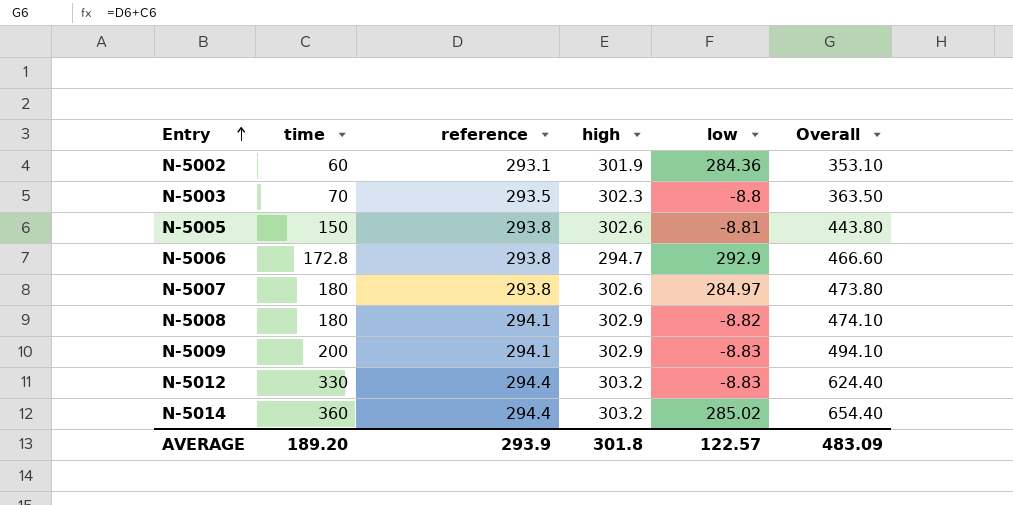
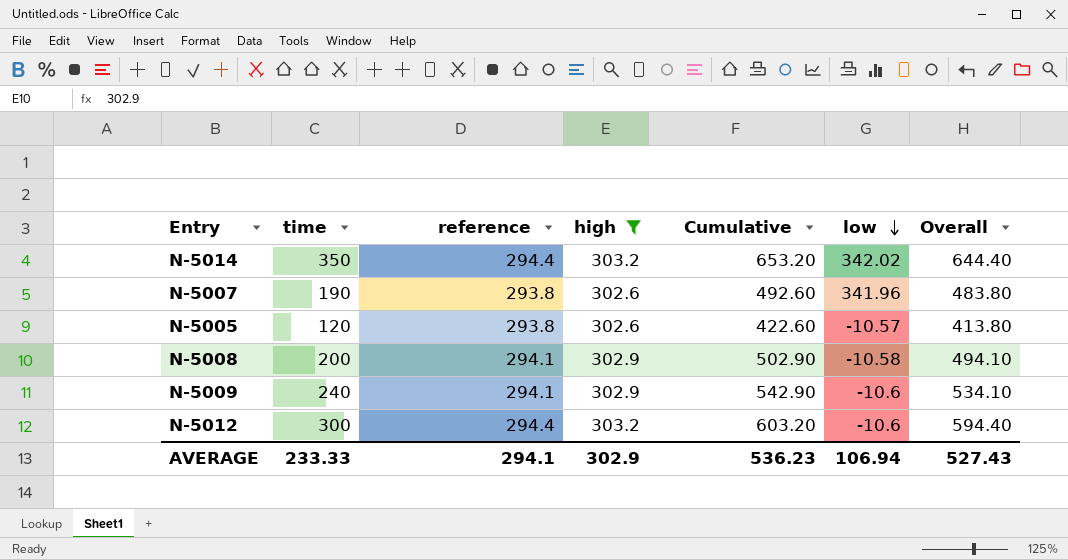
filter: none -> high >= 302.6
row order: Entry ascending -> low descending
column Cumulative | formula: none -> [time] + [high]
N-5014 | time: 360 -> 350
N-5014 | low: 285.02 -> 342.02
N-5014 | Overall: 654.40 -> 644.40
N-5007 | time: 180 -> 190
N-5007 | low: 284.97 -> 341.96
N-5007 | Overall: 473.80 -> 483.80
N-5005 | time: 150 -> 120
N-5005 | low: -8.81 -> -10.57
N-5005 | Overall: 443.80 -> 413.80
N-5008 | time: 180 -> 200
N-5008 | low: -8.82 -> -10.58
N-5008 | Overall: 474.10 -> 494.10
N-5009 | time: 200 -> 240
N-5009 | low: -8.83 -> -10.6
N-5009 | Overall: 494.10 -> 534.10
N-5012 | time: 330 -> 300
N-5012 | low: -8.83 -> -10.6
N-5012 | Overall: 624.40 -> 594.40
AVERAGE | time: 189.20 -> 233.33
AVERAGE | reference: 293.9 -> 294.1
AVERAGE | high: 301.8 -> 302.9
AVERAGE | low: 122.57 -> 106.94
AVERAGE | Overall: 483.09 -> 527.43

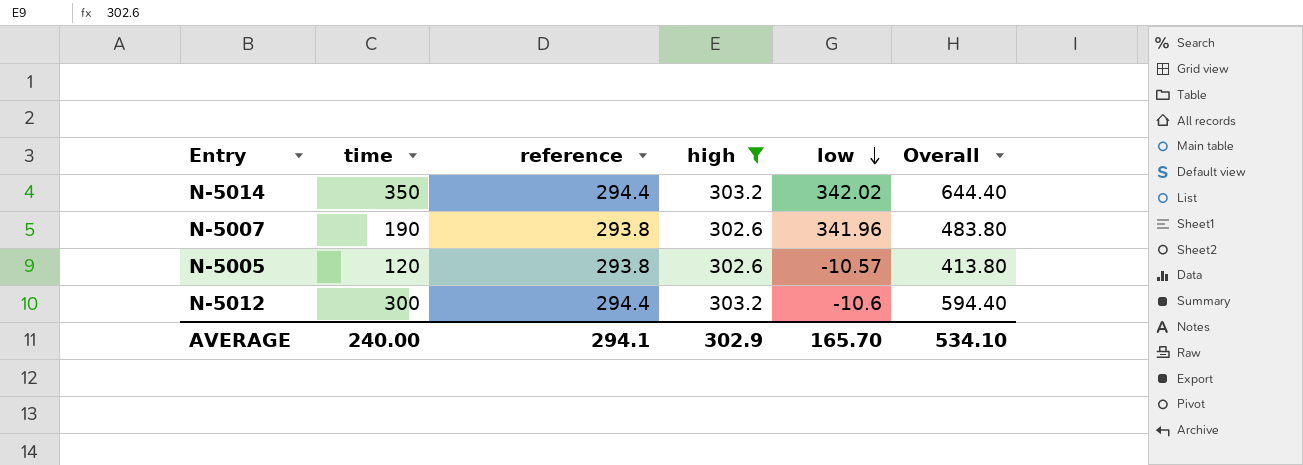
column Cumulative | formula: [time] + [high] -> none
row N-5008: 200 | 294.1 | 302.9 | 502.90 | -10.58 | 494.10 -> none
row N-5009: 240 | 294.1 | 302.9 | 542.90 | -10.6 | 534.10 -> none
AVERAGE | time: 233.33 -> 240.00
AVERAGE | low: 106.94 -> 165.70
AVERAGE | Overall: 527.43 -> 534.10

